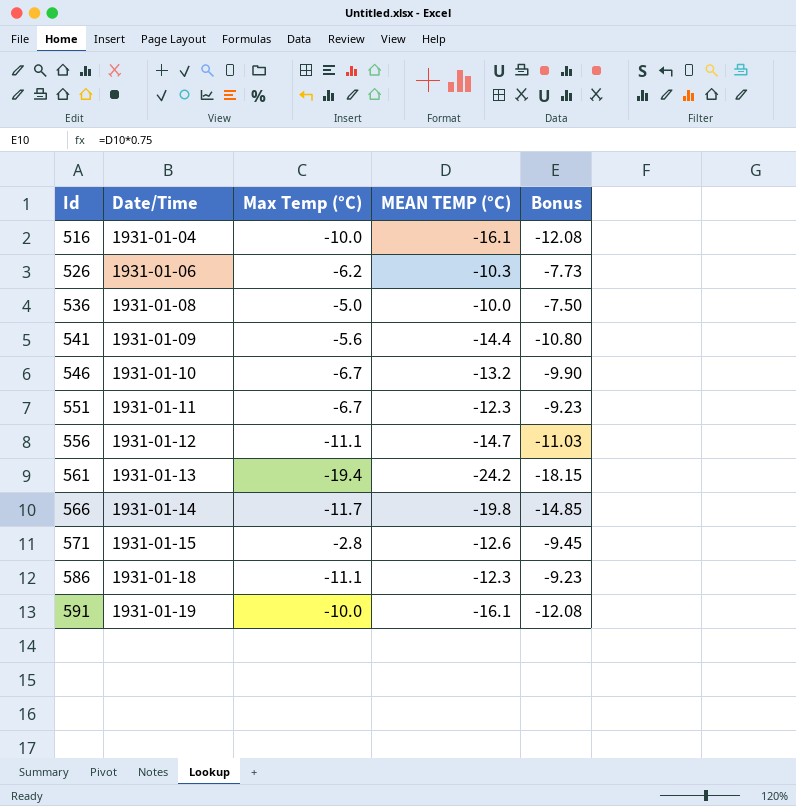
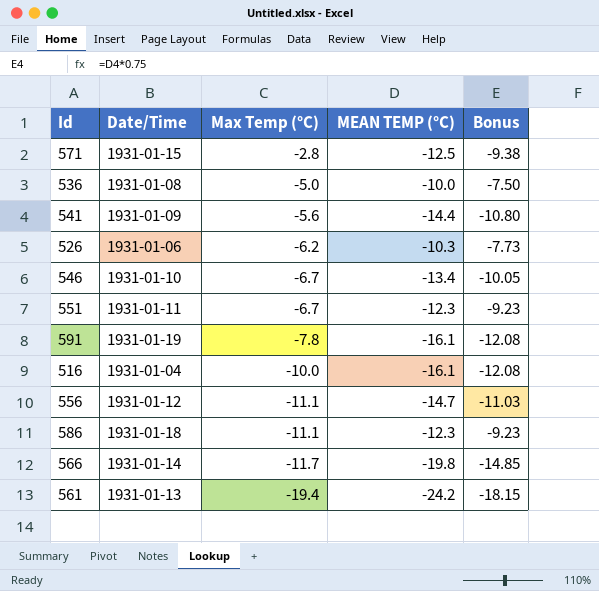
row order: Id ascending -> Max Temp (°C) descending
571 | MEAN TEMP (°C): -12.6 -> -12.5
571 | Bonus: -9.45 -> -9.38
546 | MEAN TEMP (°C): -13.2 -> -13.4
546 | Bonus: -9.90 -> -10.05
591 | Max Temp (°C): -10.0 -> -7.8

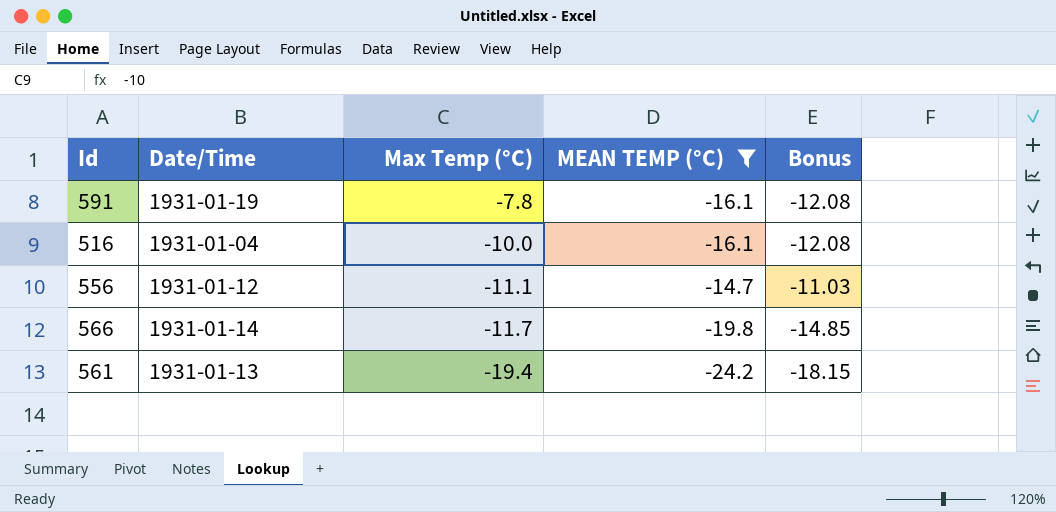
filter: none -> MEAN TEMP (°C) <= -14.7

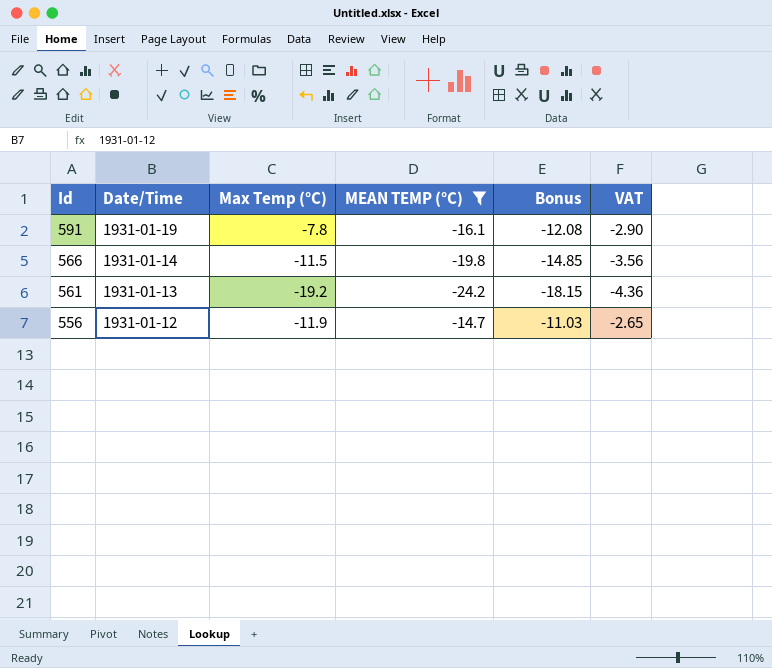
row order: Max Temp (°C) descending -> Id descending
column VAT | formula: none -> [MEAN TEMP (°C)] * 0.18
row 516: 1931-01-04 | -10.0 | -16.1 | -12.08 -> none
566 | Max Temp (°C): -11.7 -> -11.5
561 | Max Temp (°C): -19.4 -> -19.2
556 | Max Temp (°C): -11.1 -> -11.9

